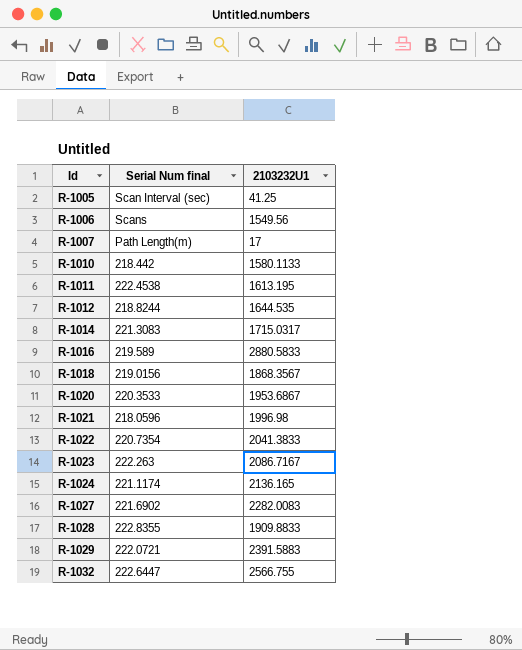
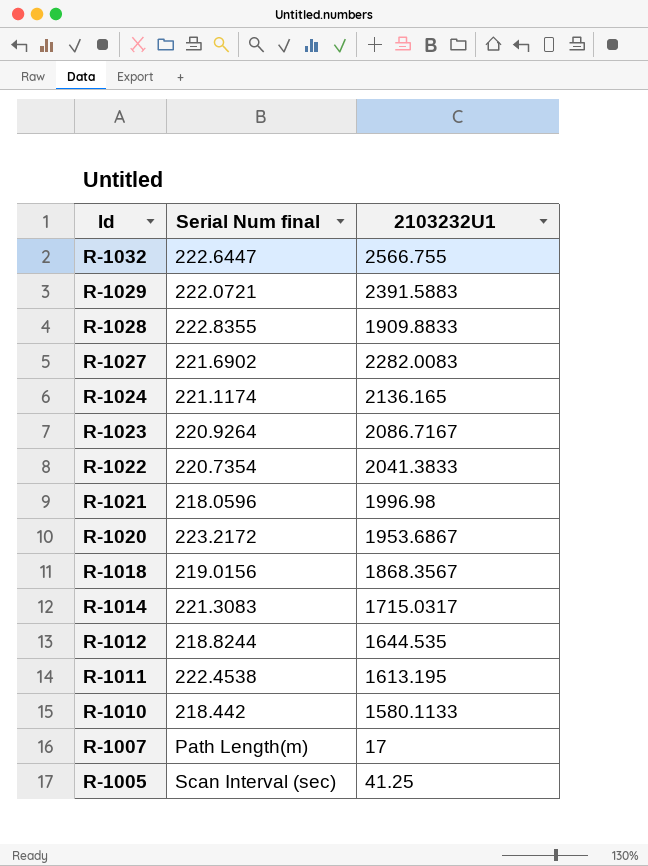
row order: Id ascending -> Id descending
row R-1006: Scans | 1549.56 -> none
row R-1016: 219.589 | 2880.5833 -> none
R-1023 | Serial Num final: 222.263 -> 220.9264
R-1020 | Serial Num final: 220.3533 -> 223.2172

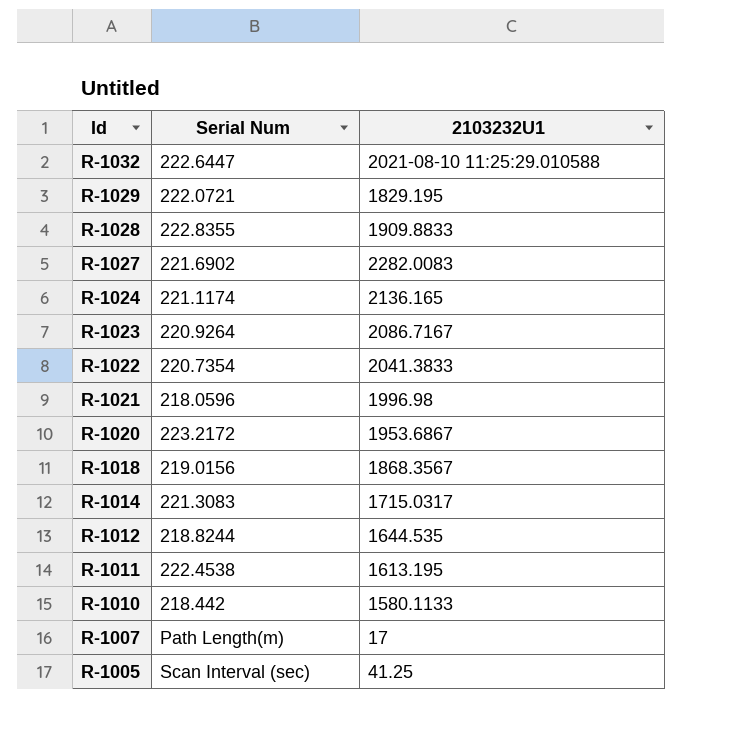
column name: Serial Num final -> Serial Num
R-1032 | 2103232U1: 2566.755 -> 2021-08-10 11:25:29.010588
R-1029 | 2103232U1: 2391.5883 -> 1829.195

